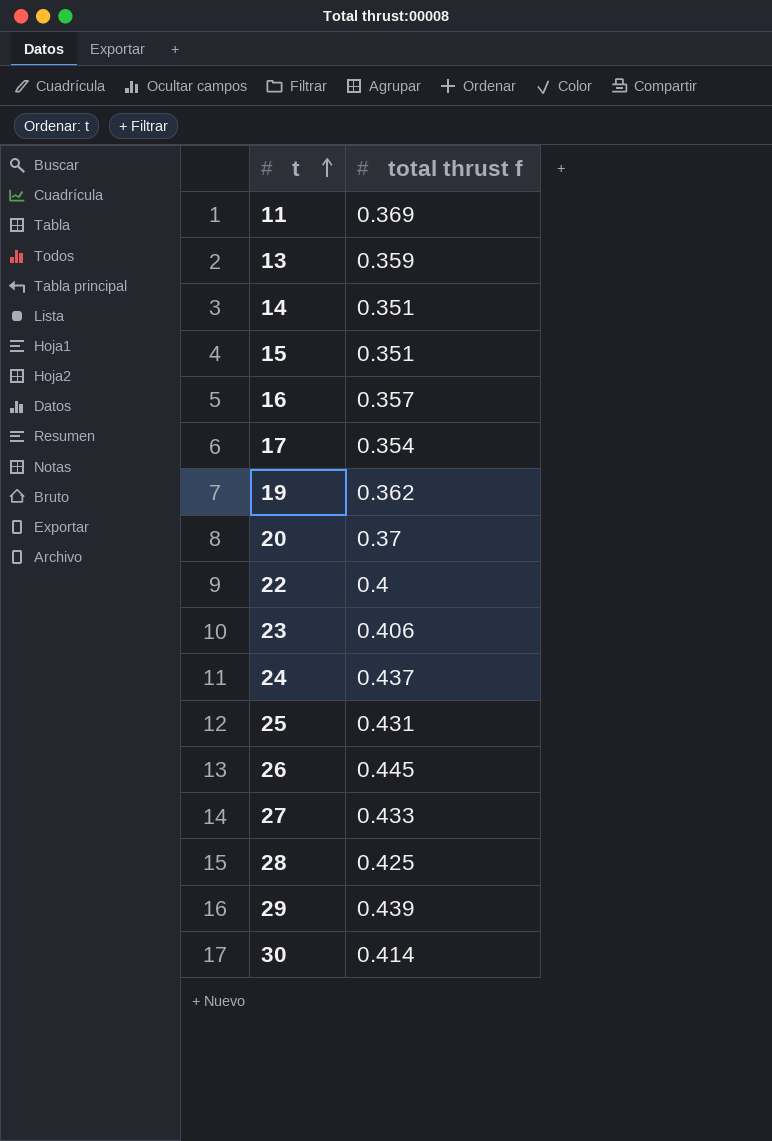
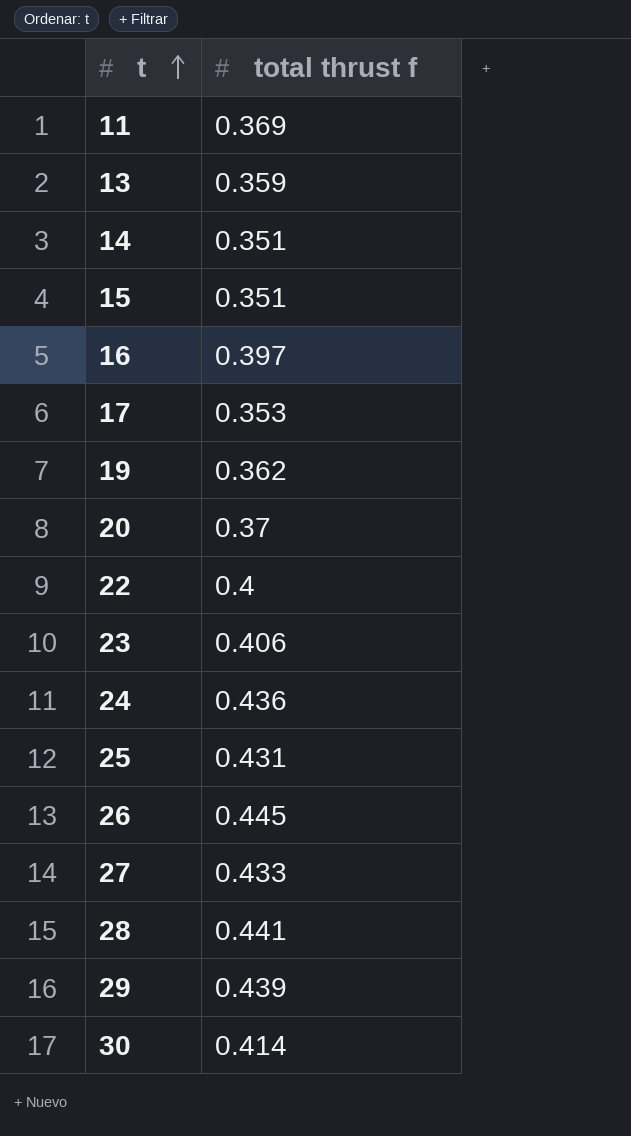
16 | total thrust f: 0.357 -> 0.397
17 | total thrust f: 0.354 -> 0.353
24 | total thrust f: 0.437 -> 0.436
28 | total thrust f: 0.425 -> 0.441

